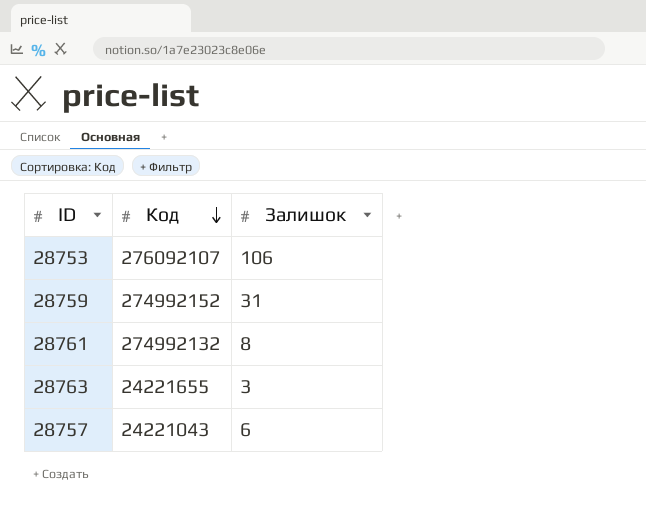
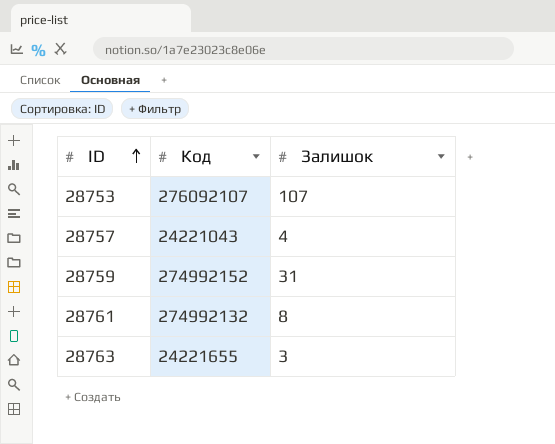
row order: Код descending -> ID ascending
28753 | Залишок: 106 -> 107
28757 | Залишок: 6 -> 4

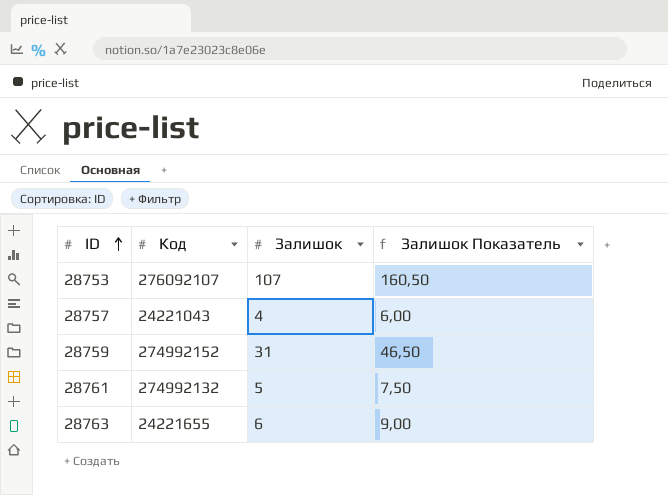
column Залишок Показатель | formula: none -> [Залишок] * 1,5
28761 | Залишок: 8 -> 5
28763 | Залишок: 3 -> 6

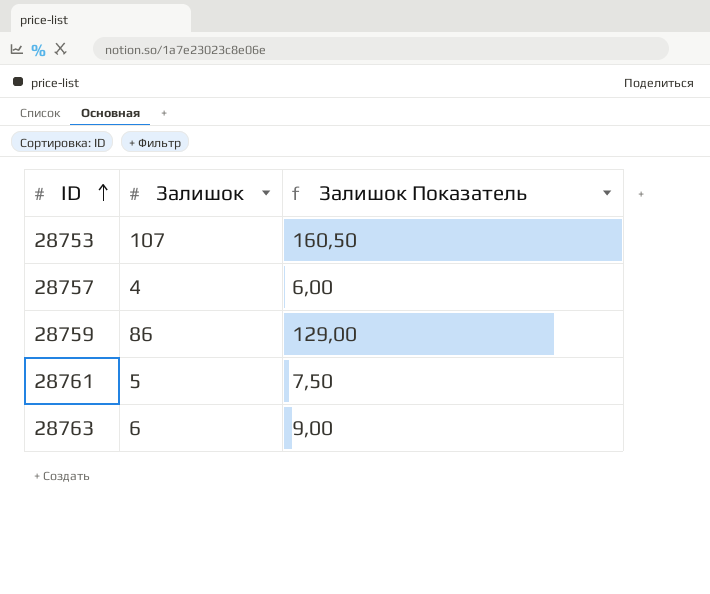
column Код | position: 2 -> none
28759 | Залишок: 31 -> 86
28759 | Залишок Показатель: 46,50 -> 129,00

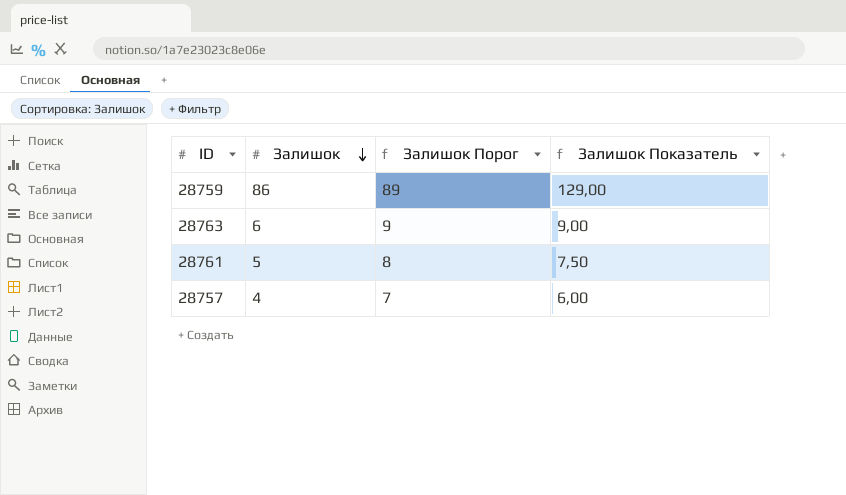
row order: ID ascending -> Залишок descending
column Залишок Порог | formula: none -> [Залишок] + 3
row 28753: 107 | 160,50 -> none

